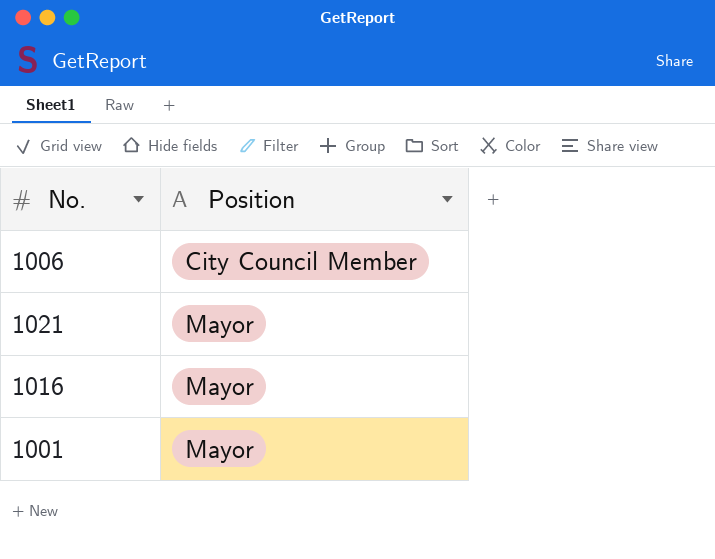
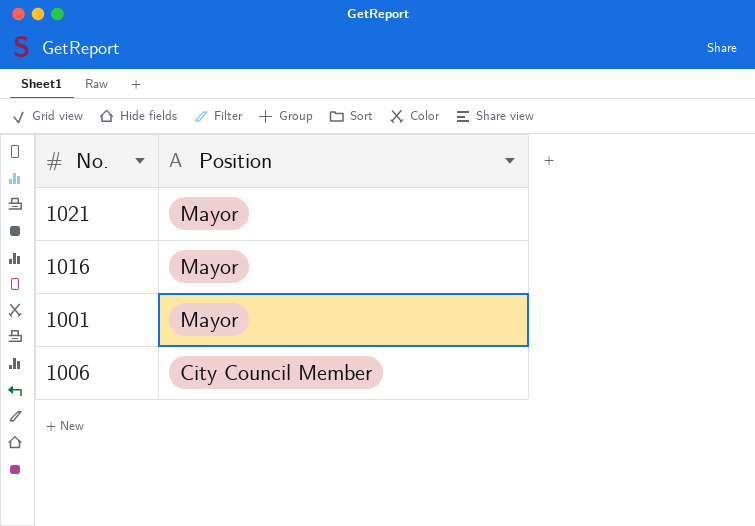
row order: Position ascending -> Position descending

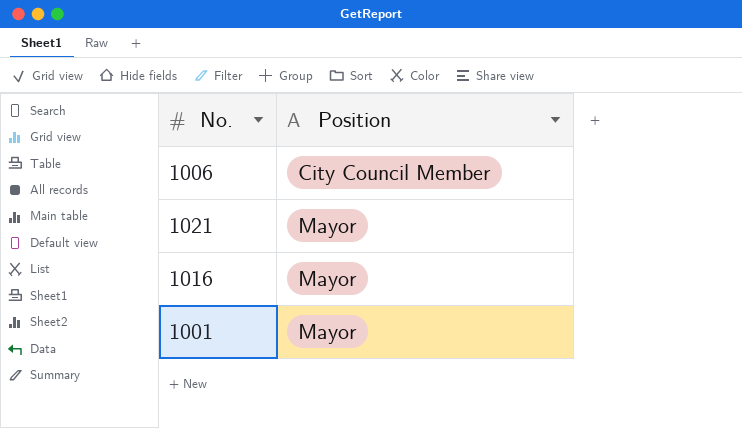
row order: Position descending -> Position ascending

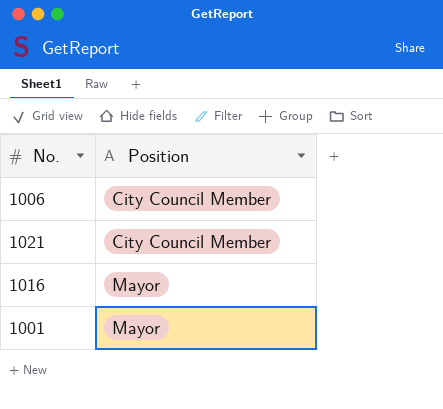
1021 | Position: Mayor -> City Council Member

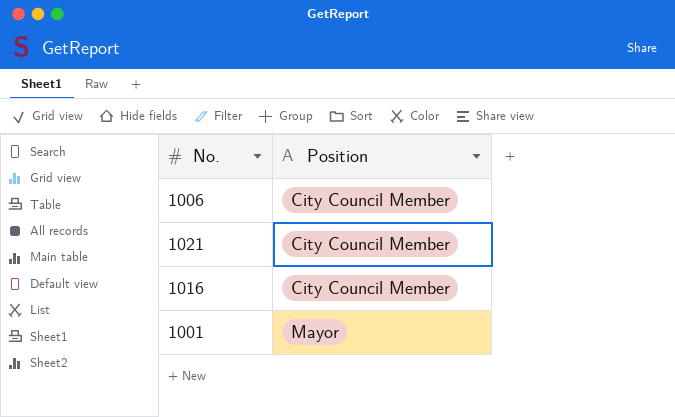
1016 | Position: Mayor -> City Council Member

